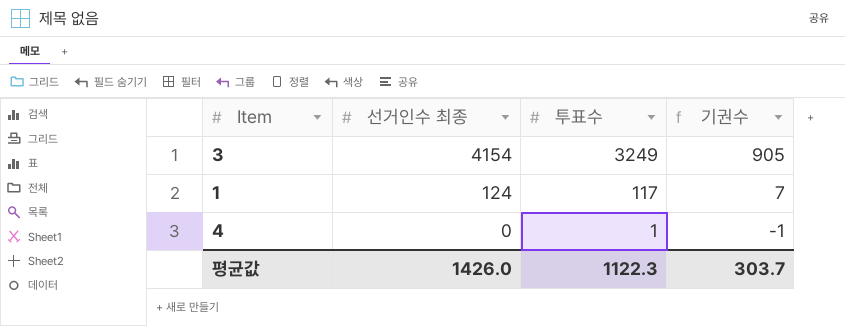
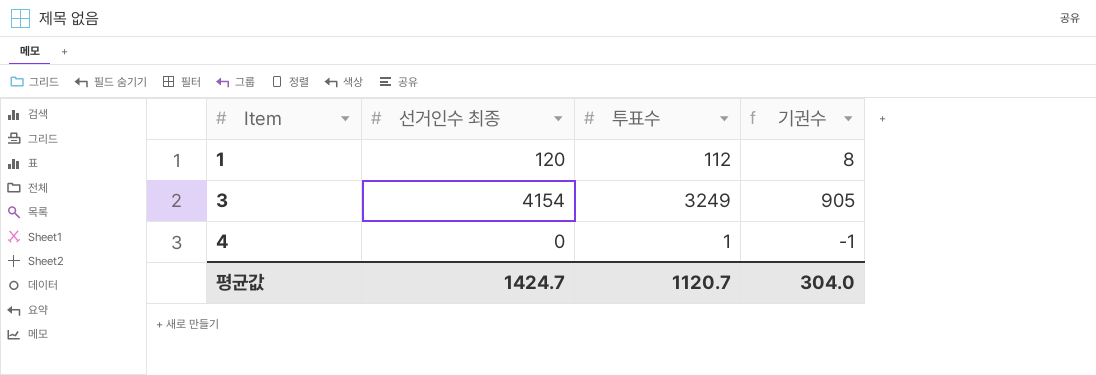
row order: 선거인수 최종 descending -> Item ascending
1 | 선거인수 최종: 124 -> 120
1 | 투표수: 117 -> 112
1 | 기권수: 7 -> 8
평균값 | 선거인수 최종: 1426.0 -> 1424.7
평균값 | 투표수: 1122.3 -> 1120.7
평균값 | 기권수: 303.7 -> 304.0

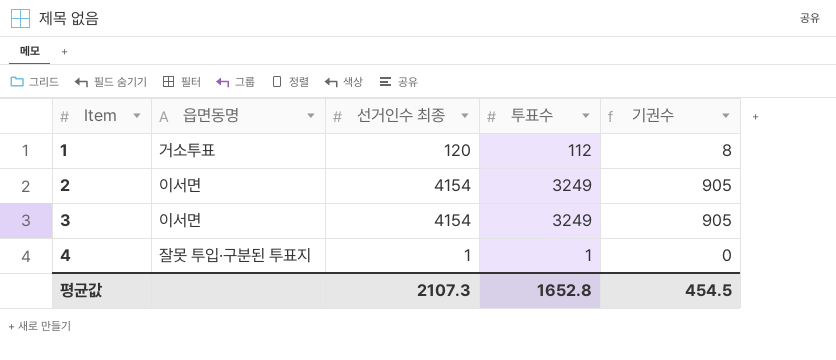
column 읍면동명 | position: none -> 2
row 2: none -> 이서면 | 4154 | 3249 | 905
4 | 선거인수 최종: 0 -> 1
4 | 기권수: -1 -> 0
평균값 | 선거인수 최종: 1424.7 -> 2107.3
평균값 | 투표수: 1120.7 -> 1652.8
평균값 | 기권수: 304.0 -> 454.5

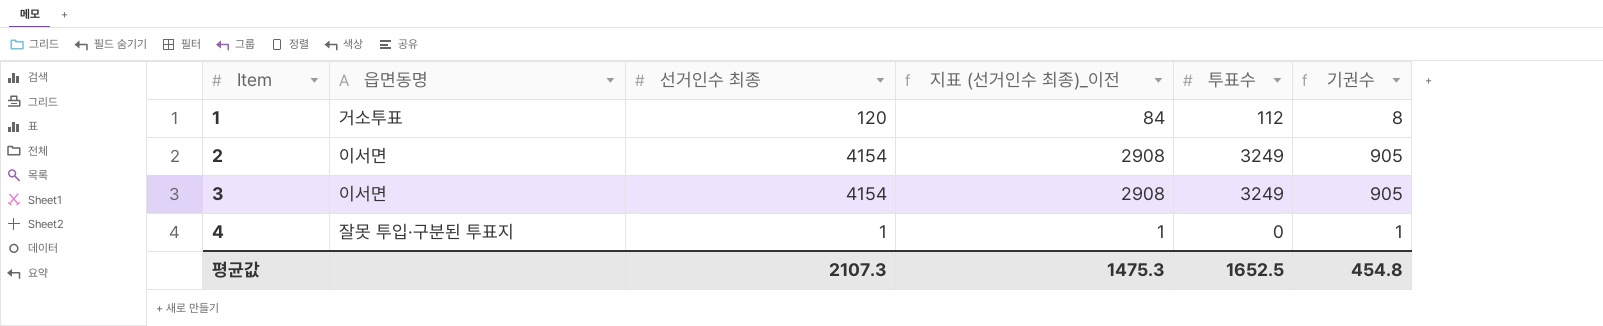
column 지표 (선거인수 최종)_이전 | formula: none -> [선거인수 최종] * 0.7
4 | 투표수: 1 -> 0
4 | 기권수: 0 -> 1
평균값 | 투표수: 1652.8 -> 1652.5
평균값 | 기권수: 454.5 -> 454.8

